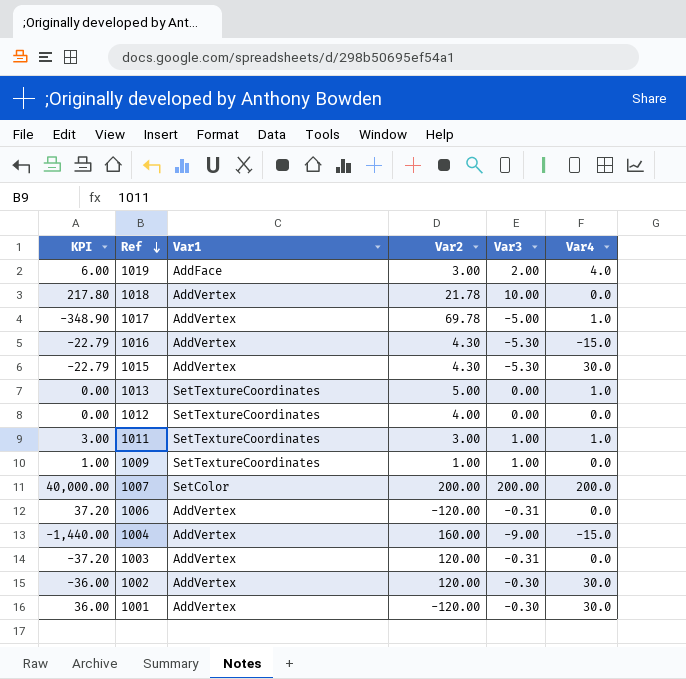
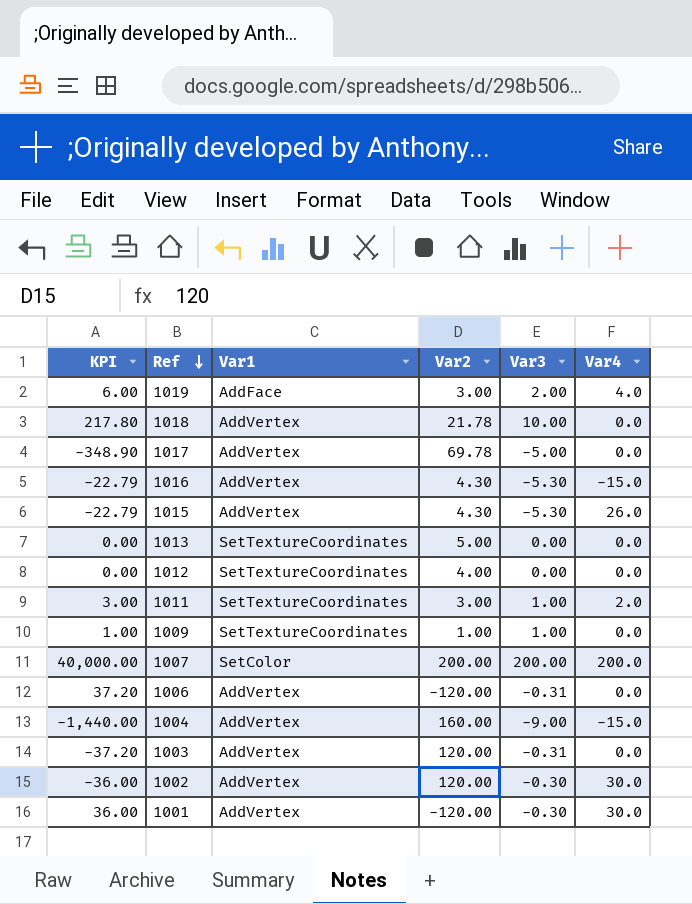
1017 | Var4: 1.0 -> 0.0
1015 | Var4: 30.0 -> 26.0
1013 | Var4: 1.0 -> 0.0
1011 | Var4: 1.0 -> 2.0

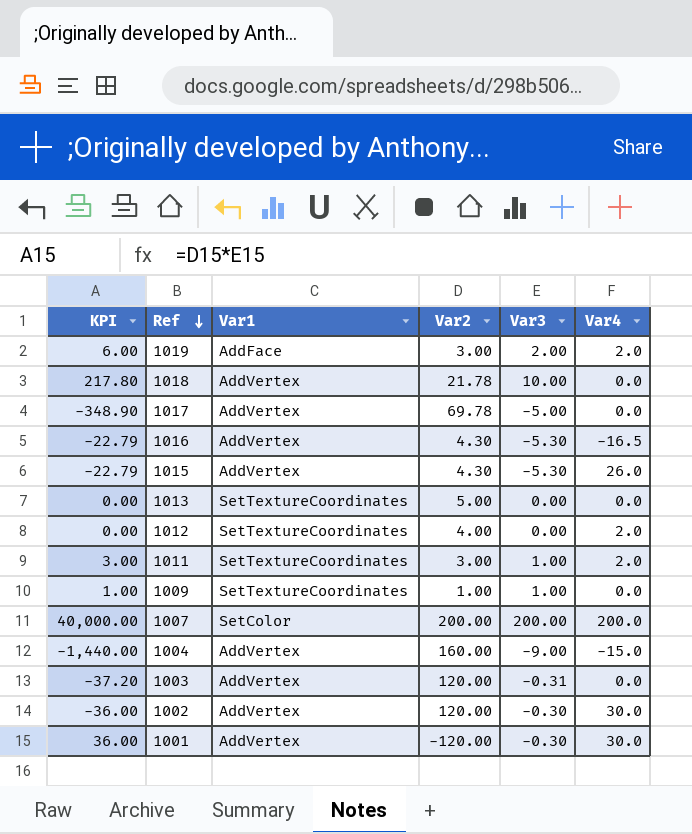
row 1006: 37.20 | AddVertex | -120.00 | -0.31 | 0.0 -> none
1019 | Var4: 4.0 -> 2.0
1016 | Var4: -15.0 -> -16.5
1012 | Var4: 0.0 -> 2.0

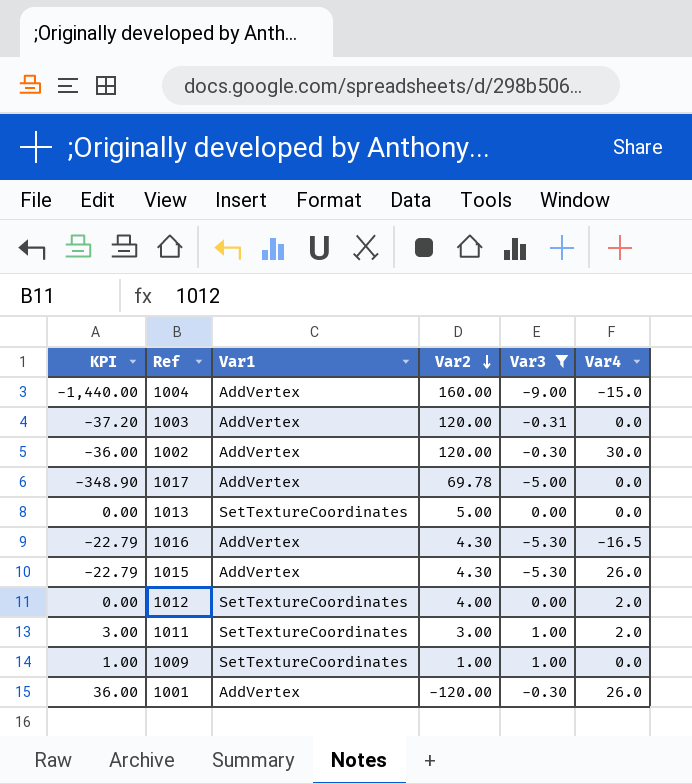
filter: none -> Var3 <= 1.00
row order: Ref descending -> Var2 descending
1001 | Var4: 30.0 -> 26.0

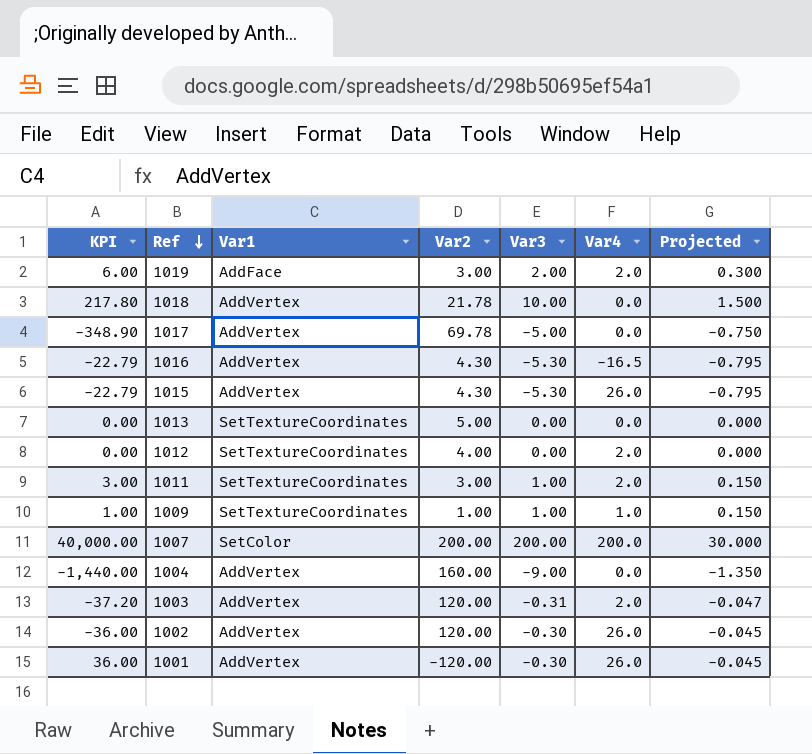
filter: Var3 <= 1.00 -> none
row order: Var2 descending -> Ref descending
column Projected | formula: none -> [Var3] * 0.15
1009 | Var4: 0.0 -> 1.0
1004 | Var4: -15.0 -> 0.0
1003 | Var4: 0.0 -> 2.0
1002 | Var4: 30.0 -> 26.0

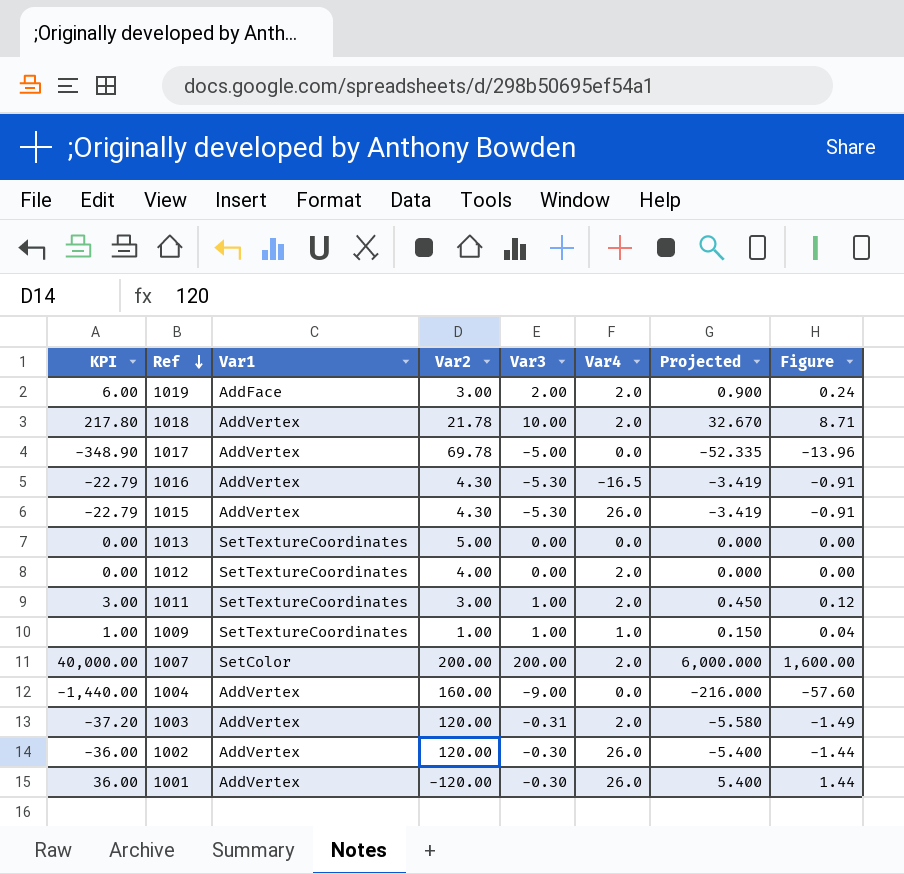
column Projected | formula: [Var3] * 0.15 -> [KPI] * 0.15
column Figure | formula: none -> [KPI] * 0.04
1018 | Var4: 0.0 -> 2.0
1007 | Var4: 200.0 -> 2.0

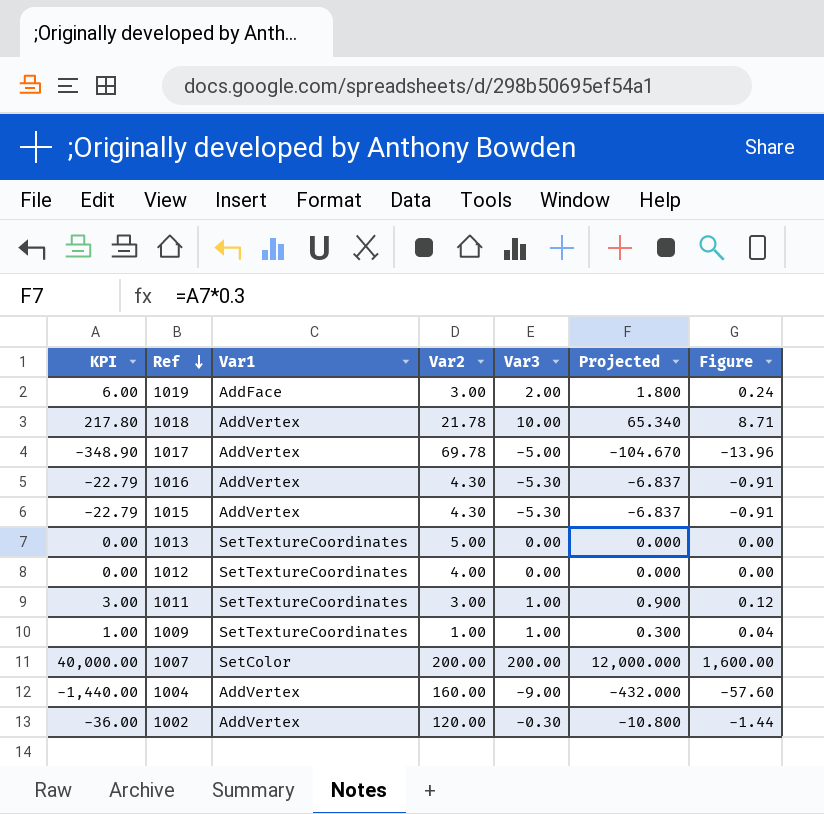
column Var4 | position: 6 -> none
column Projected | formula: [KPI] * 0.15 -> [KPI] * 0.3
row 1003: -37.20 | AddVertex | 120.00 | -0.31 | 2.0 | -5.580 | -1.49 -> none
row 1001: 36.00 | AddVertex | -120.00 | -0.30 | 26.0 | 5.400 | 1.44 -> none

